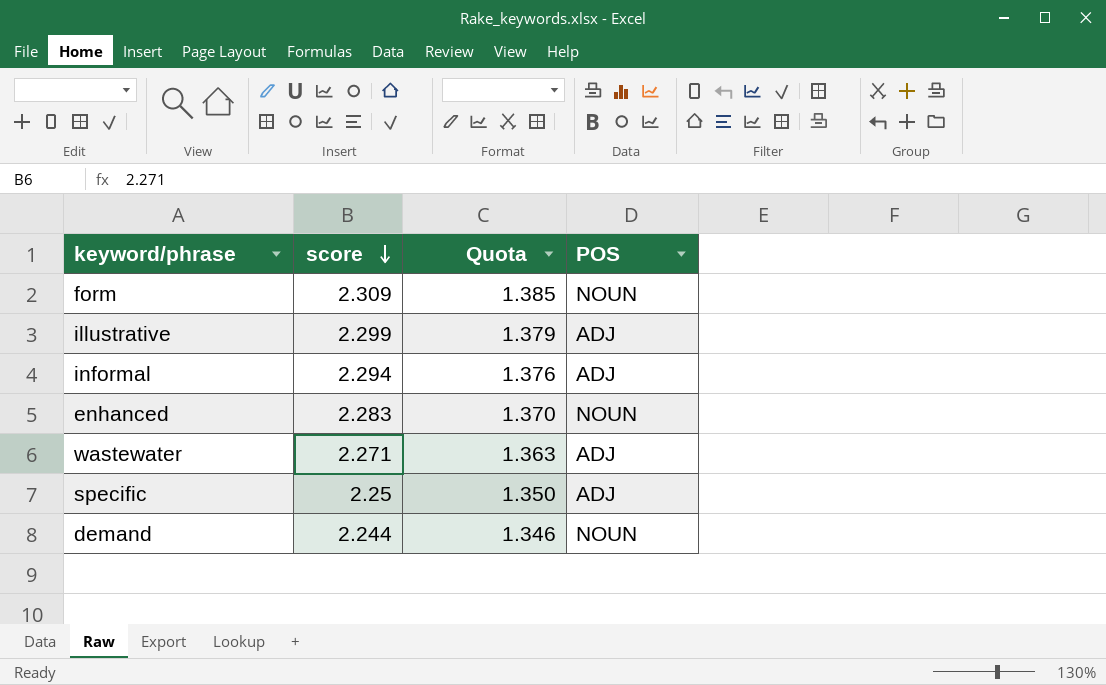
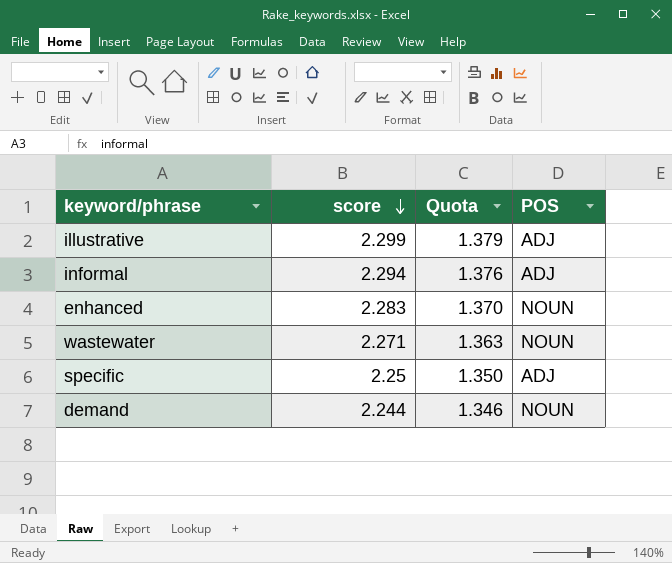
row form: 2.309 | 1.385 | NOUN -> none
wastewater | POS: ADJ -> NOUN

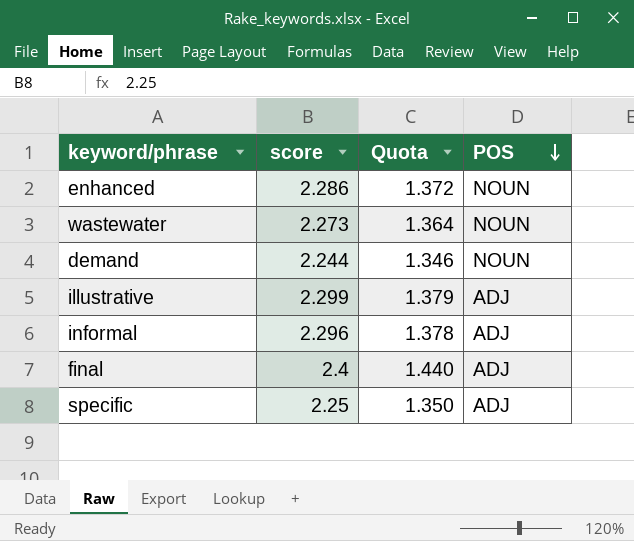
row order: score descending -> POS descending
enhanced | score: 2.283 -> 2.286
enhanced | Quota: 1.370 -> 1.372
wastewater | score: 2.271 -> 2.273
wastewater | Quota: 1.363 -> 1.364
informal | score: 2.294 -> 2.296
informal | Quota: 1.376 -> 1.378
row final: none -> 2.4 | 1.440 | ADJ

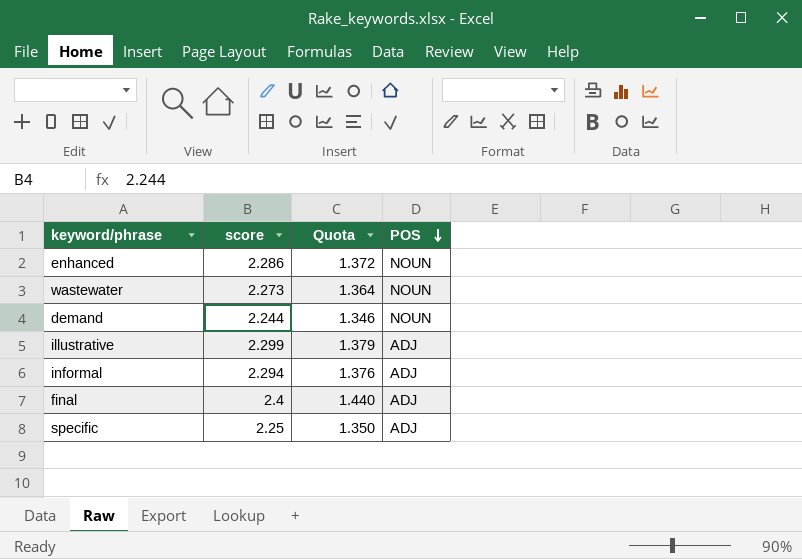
informal | score: 2.296 -> 2.294
informal | Quota: 1.378 -> 1.376

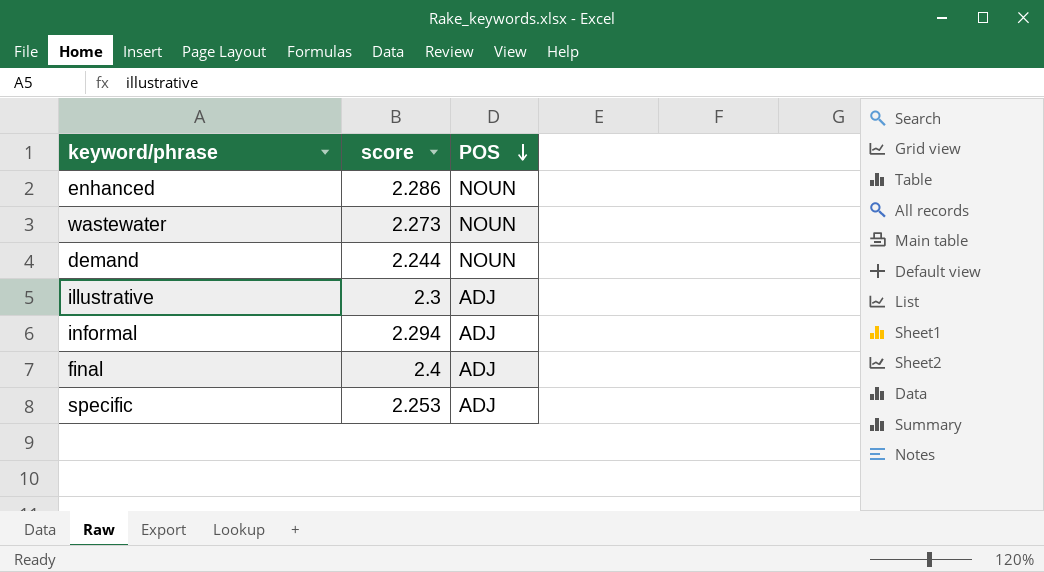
column Quota | formula: [score] * 0.6 -> none
illustrative | score: 2.299 -> 2.3
specific | score: 2.25 -> 2.253

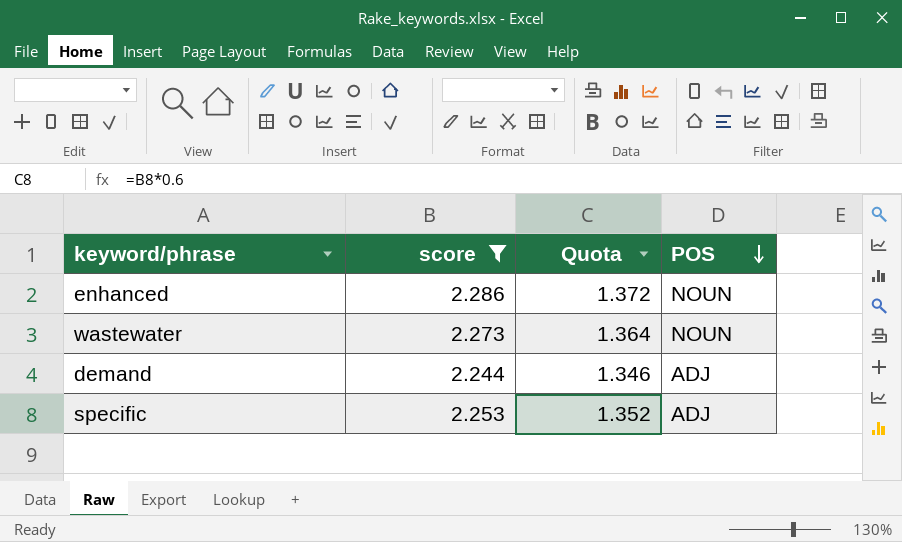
filter: none -> score <= 2.286
column Quota | formula: none -> [score] * 0.6
demand | POS: NOUN -> ADJ

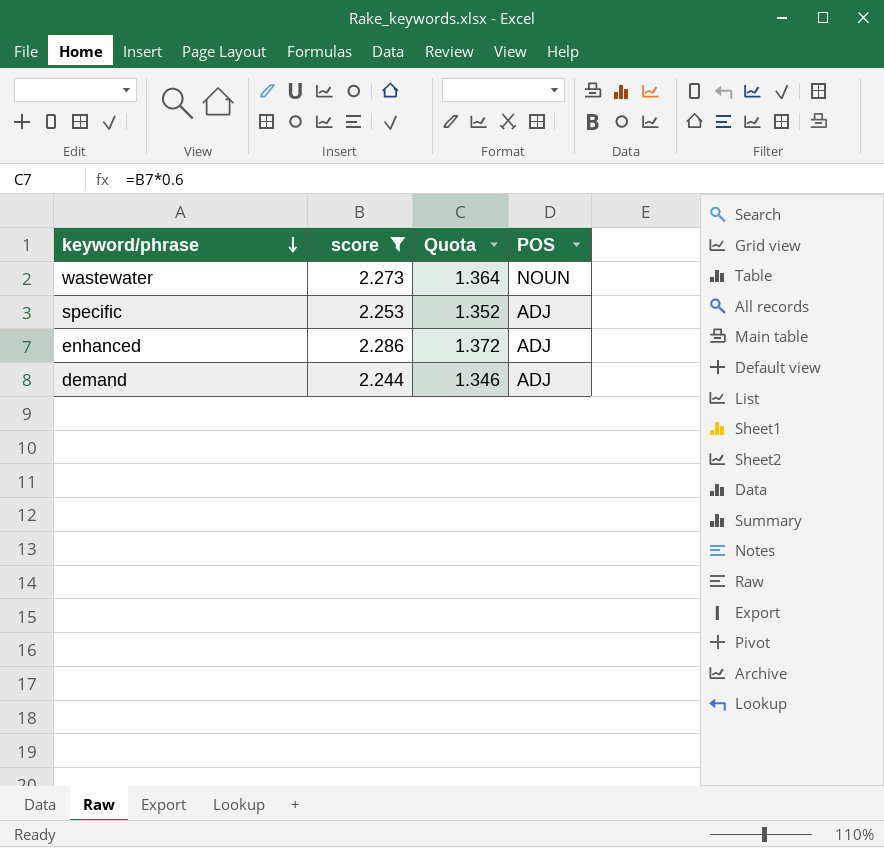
row order: POS descending -> keyword/phrase descending
enhanced | POS: NOUN -> ADJ

